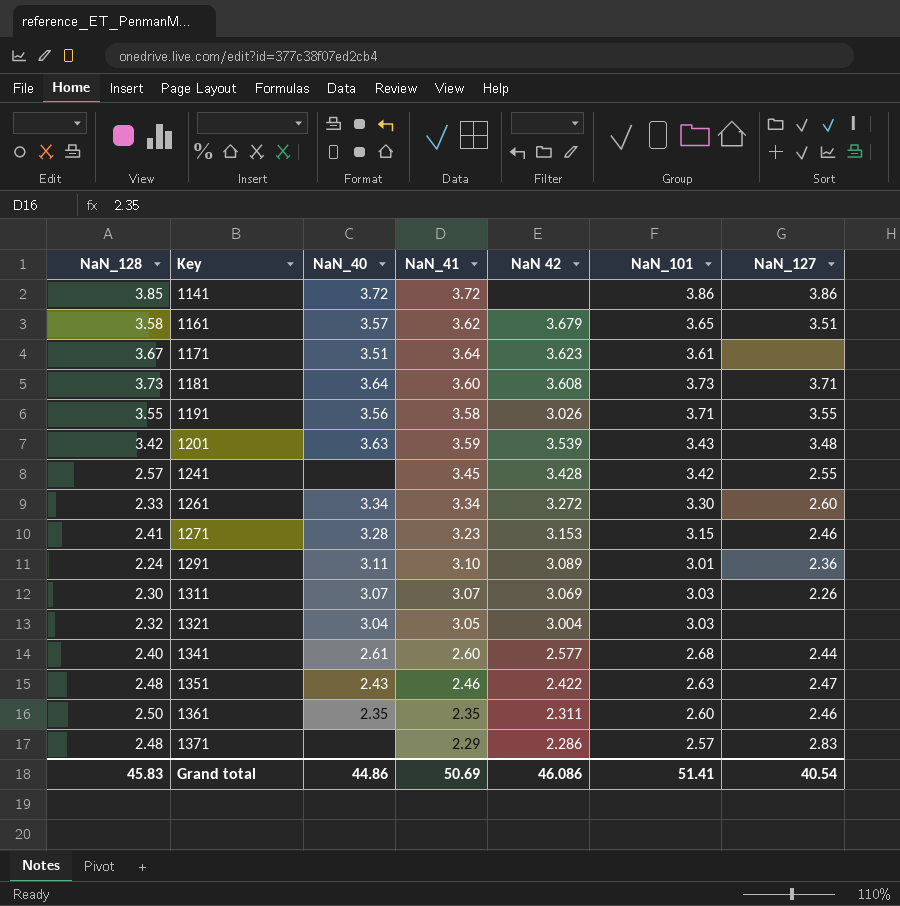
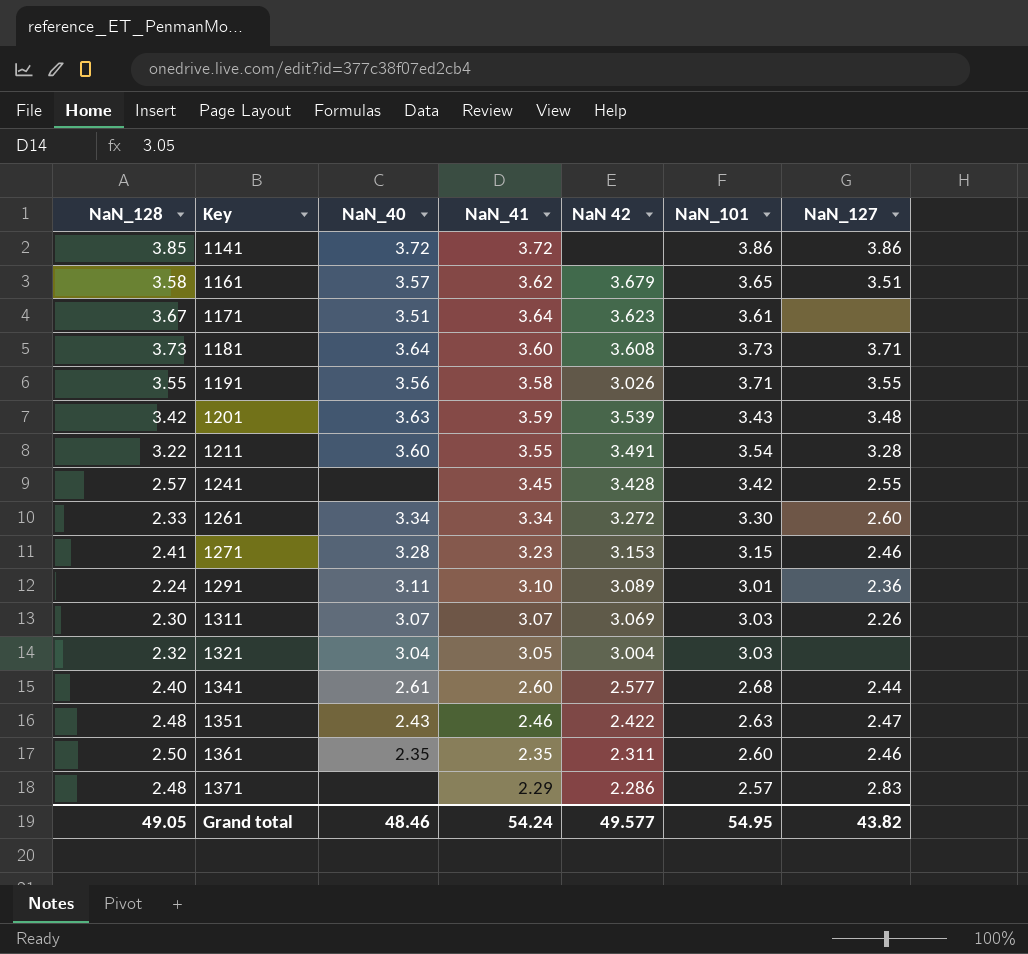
row 1211: none -> 3.22 | 3.60 | 3.55 | 3.491 | 3.54 | 3.28
Grand total | NaN_128: 45.83 -> 49.05
Grand total | NaN_40: 44.86 -> 48.46
Grand total | NaN_41: 50.69 -> 54.24
Grand total | NaN 42: 46.086 -> 49.577
Grand total | NaN_101: 51.41 -> 54.95
Grand total | NaN_127: 40.54 -> 43.82

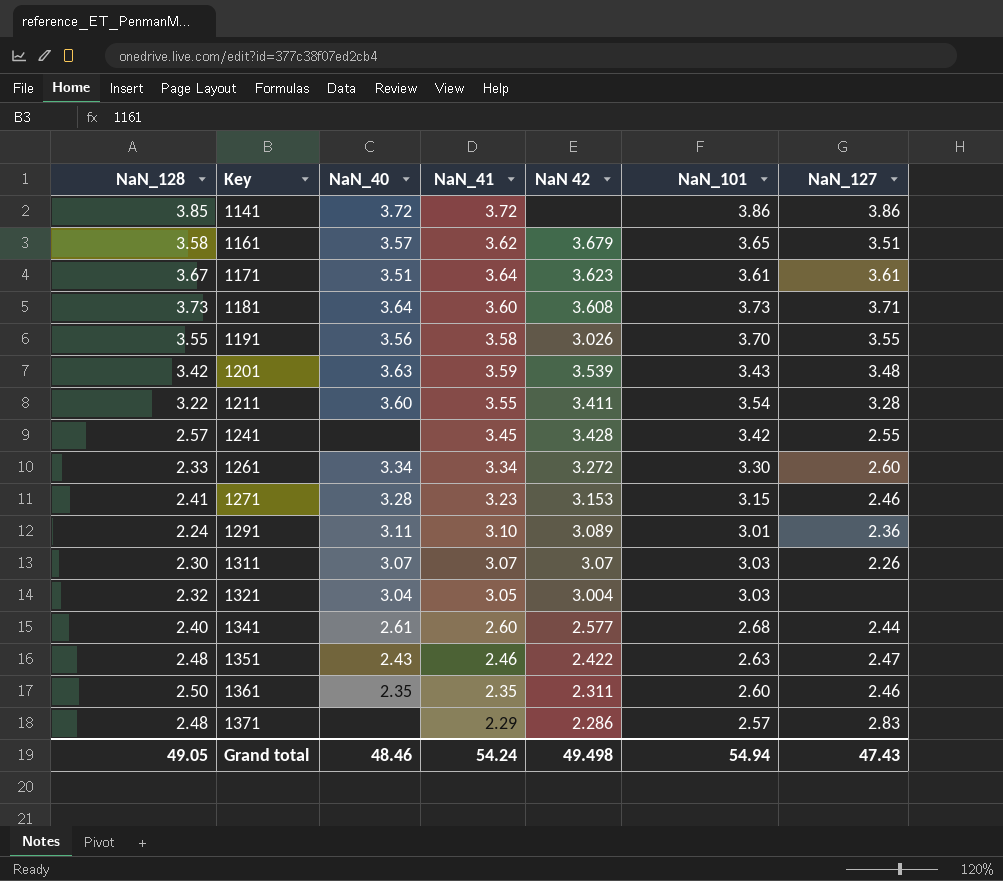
1171 | NaN_127: none -> 3.61
1191 | NaN_101: 3.71 -> 3.70
1211 | NaN 42: 3.491 -> 3.411
1311 | NaN 42: 3.069 -> 3.07
Grand total | NaN 42: 49.577 -> 49.498
Grand total | NaN_101: 54.95 -> 54.94
Grand total | NaN_127: 43.82 -> 47.43

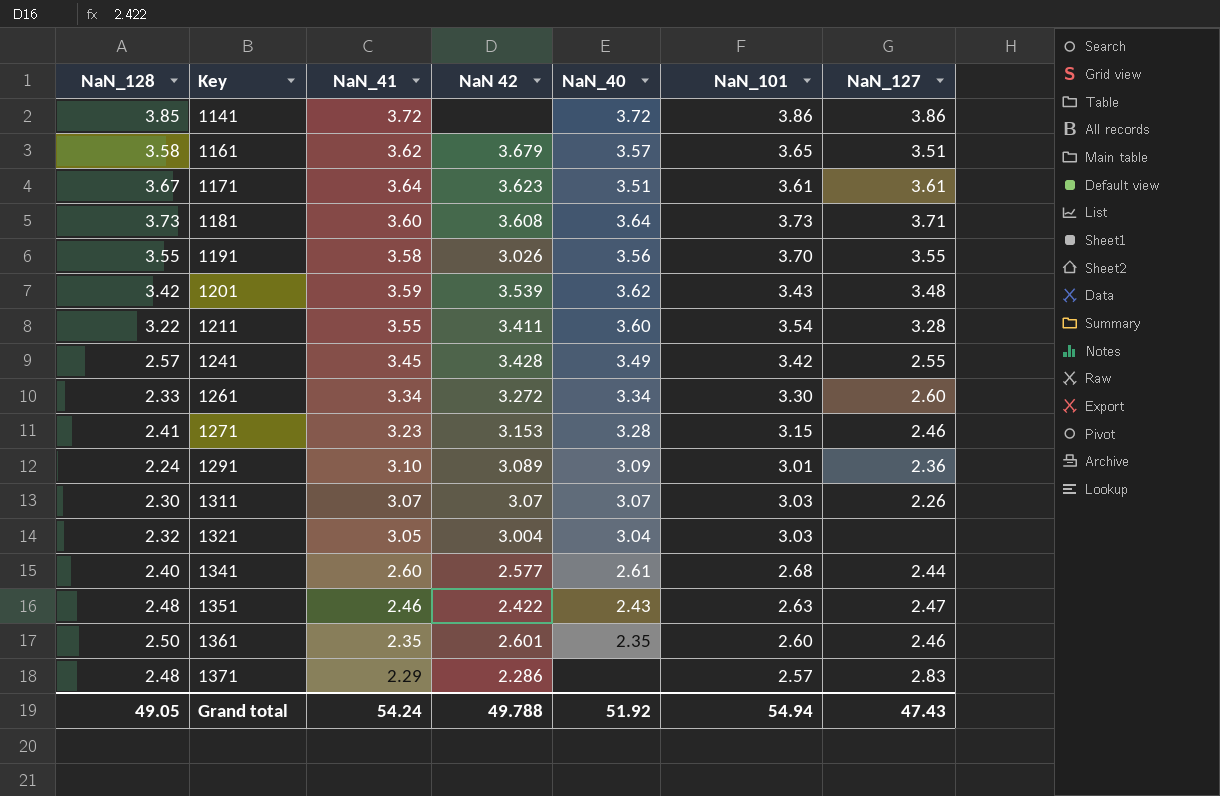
column NaN_40 | position: 3 -> 5
1201 | NaN_40: 3.63 -> 3.62
1241 | NaN_40: none -> 3.49
1291 | NaN_40: 3.11 -> 3.09
1361 | NaN 42: 2.311 -> 2.601
Grand total | NaN 42: 49.498 -> 49.788
Grand total | NaN_40: 48.46 -> 51.92

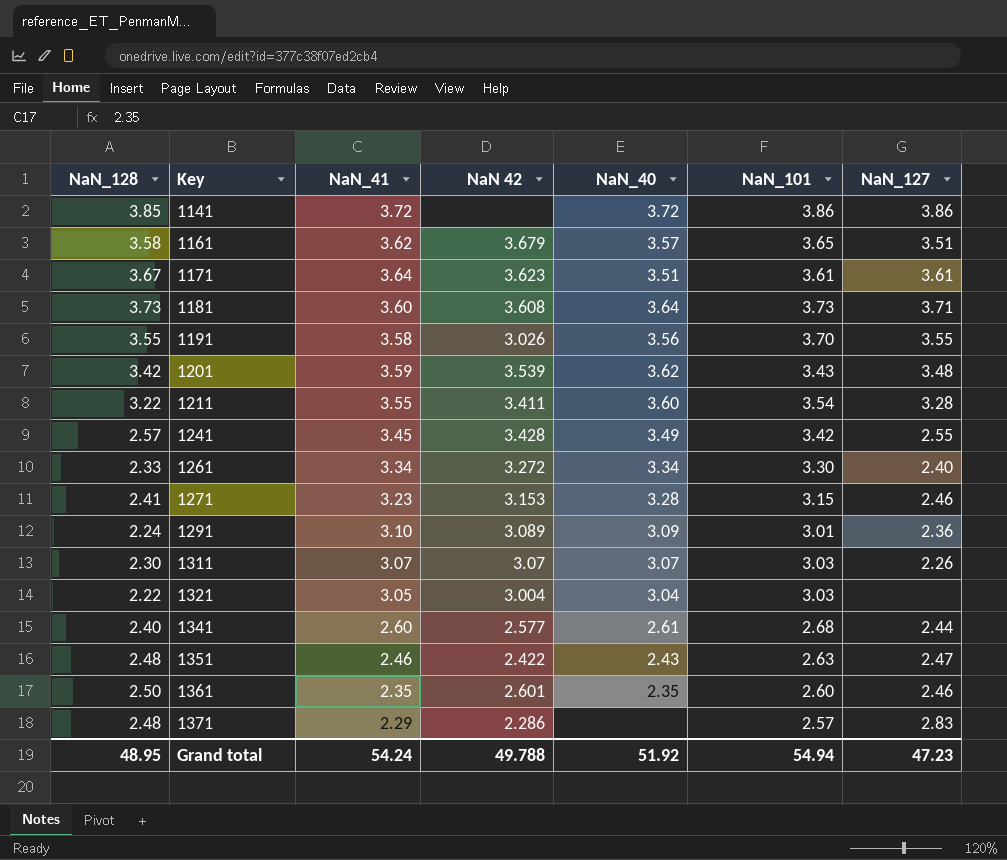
1261 | NaN_127: 2.60 -> 2.40
1321 | NaN_128: 2.32 -> 2.22
Grand total | NaN_128: 49.05 -> 48.95
Grand total | NaN_127: 47.43 -> 47.23

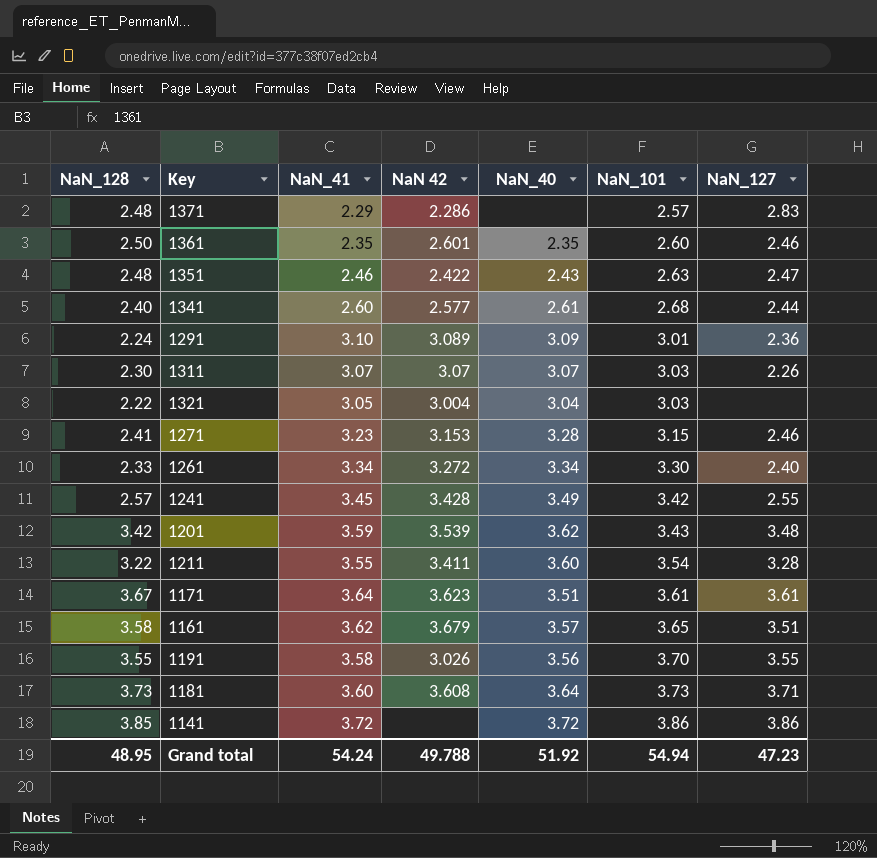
row order: Key ascending -> NaN_101 ascending

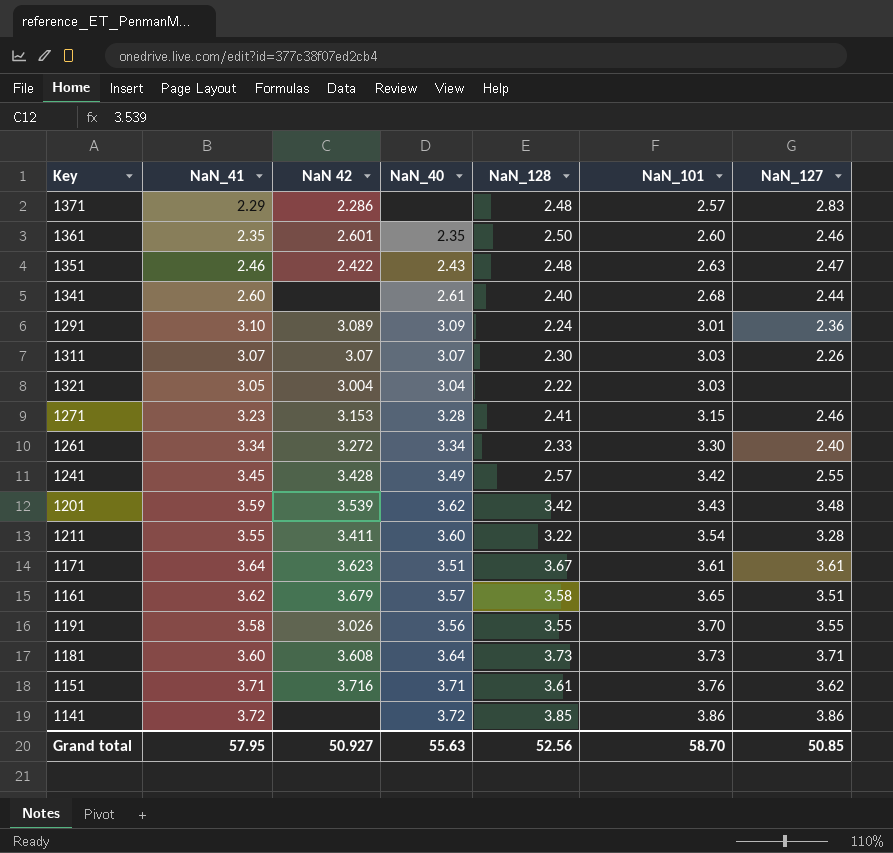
column NaN_128 | position: 1 -> 5
1341 | NaN 42: 2.577 -> none
row 1151: none -> 3.71 | 3.716 | 3.71 | 3.61 | 3.76 | 3.62
Grand total | NaN_41: 54.24 -> 57.95
Grand total | NaN 42: 49.788 -> 50.927
Grand total | NaN_40: 51.92 -> 55.63
Grand total | NaN_128: 48.95 -> 52.56
Grand total | NaN_101: 54.94 -> 58.70
Grand total | NaN_127: 47.23 -> 50.85

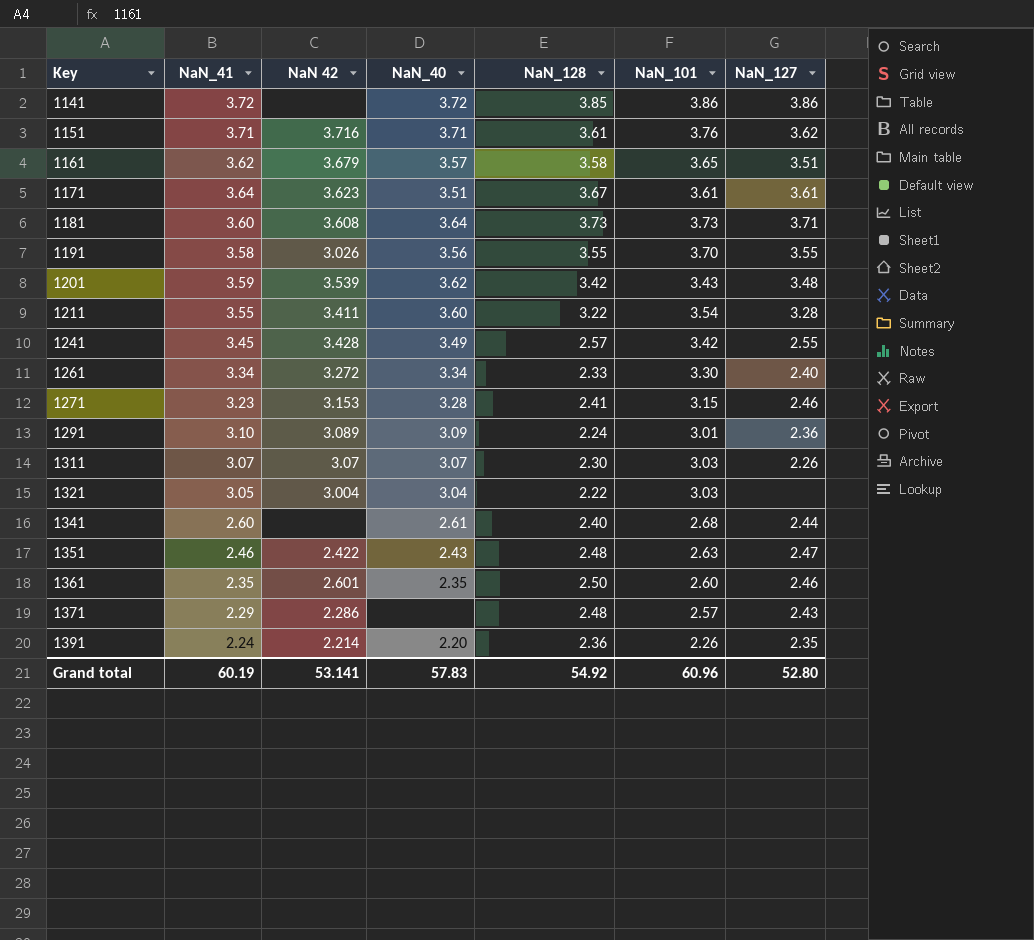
row order: NaN_101 ascending -> Key ascending
1371 | NaN_127: 2.83 -> 2.43
row 1391: none -> 2.24 | 2.214 | 2.20 | 2.36 | 2.26 | 2.35
Grand total | NaN_41: 57.95 -> 60.19
Grand total | NaN 42: 50.927 -> 53.141
Grand total | NaN_40: 55.63 -> 57.83
Grand total | NaN_128: 52.56 -> 54.92
Grand total | NaN_101: 58.70 -> 60.96
Grand total | NaN_127: 50.85 -> 52.80

